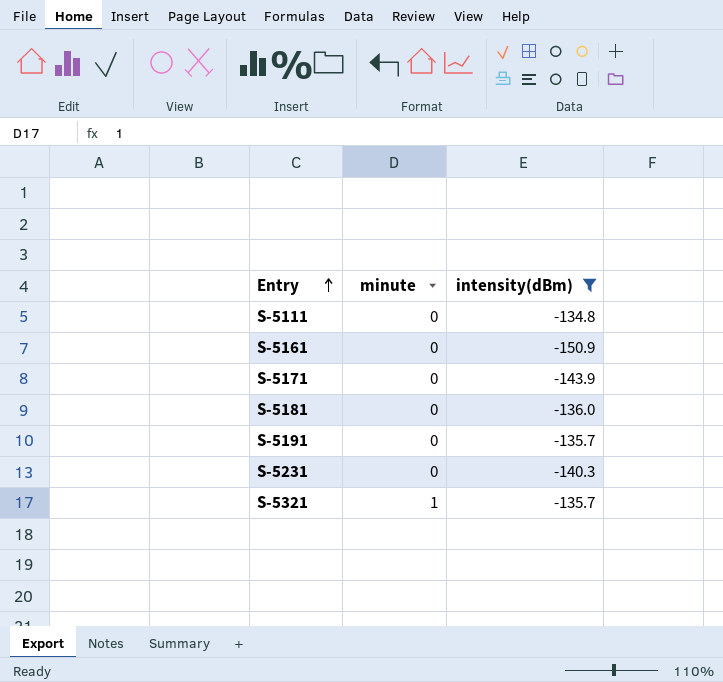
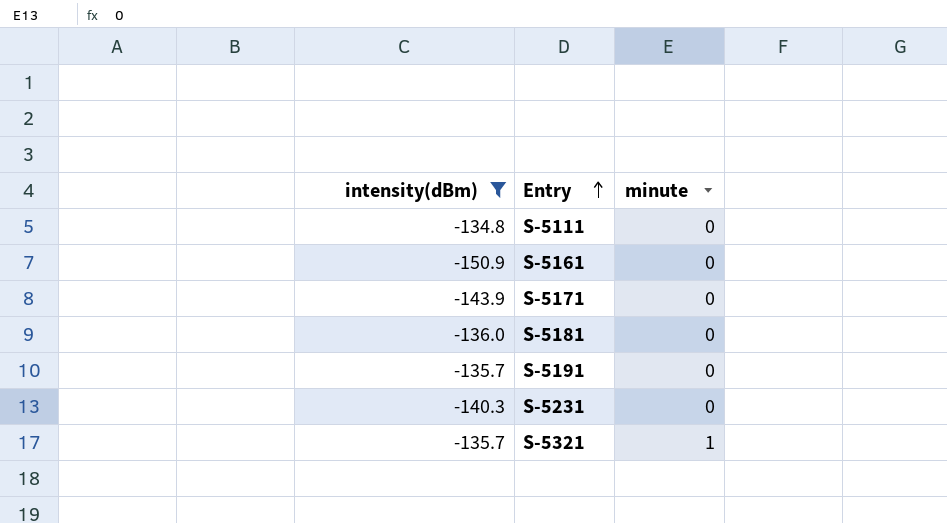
column intensity(dBm) | position: 3 -> 1

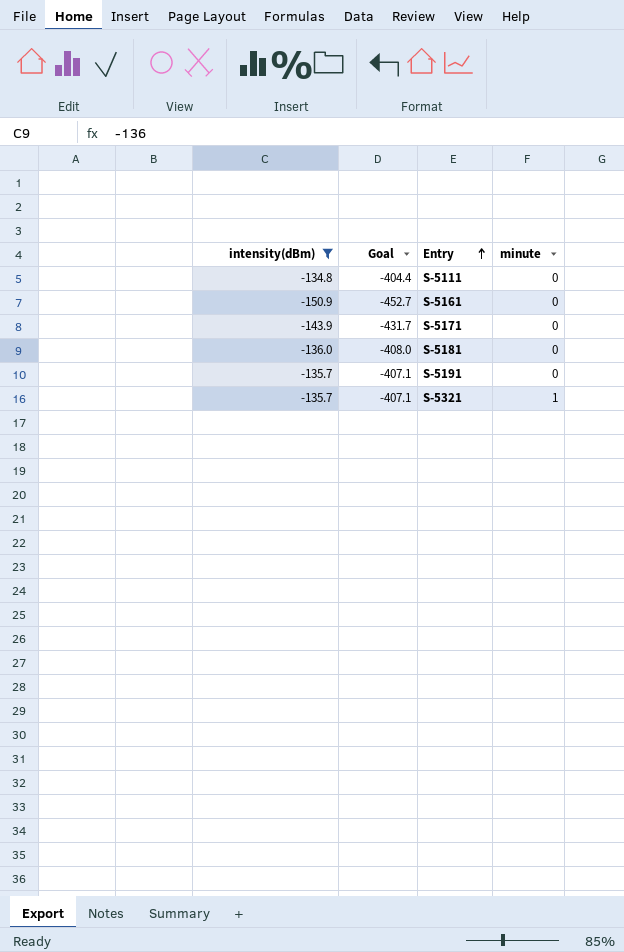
column Goal | formula: none -> [intensity(dBm)] * 3
row S-5231: -140.3 | 0 -> none

